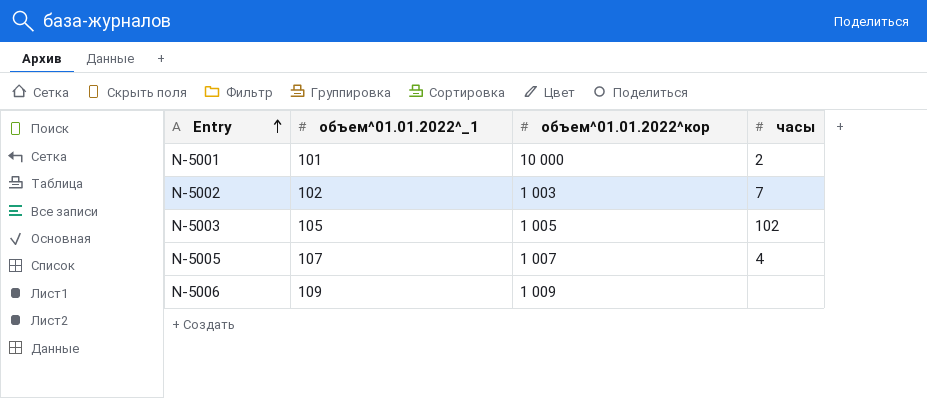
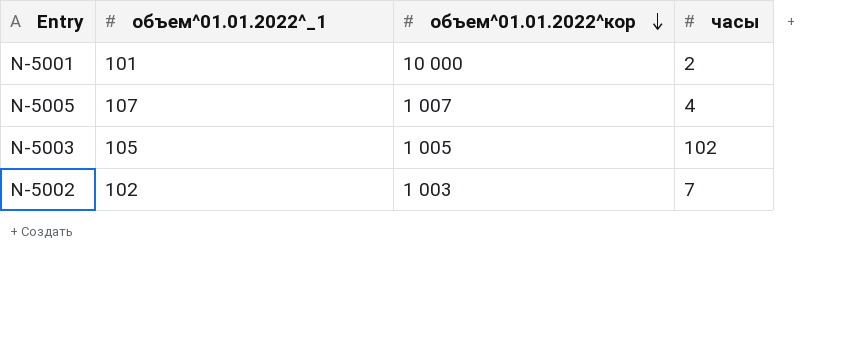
row order: Entry ascending -> объем^01.01.2022^кор descending
row N-5006: 109 | 1 009 | none -> none

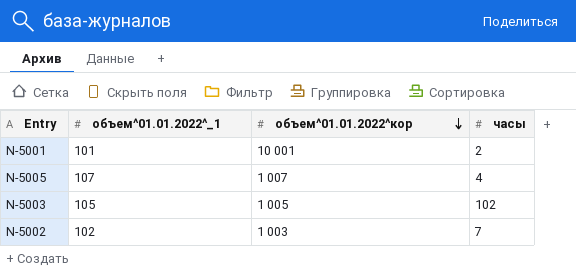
N-5001 | объем^01.01.2022^кор: 10 000 -> 10 001

